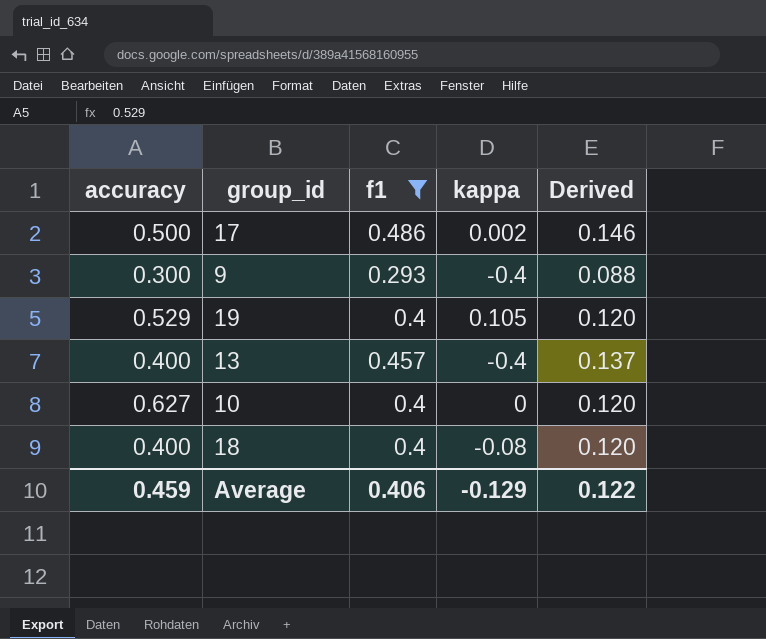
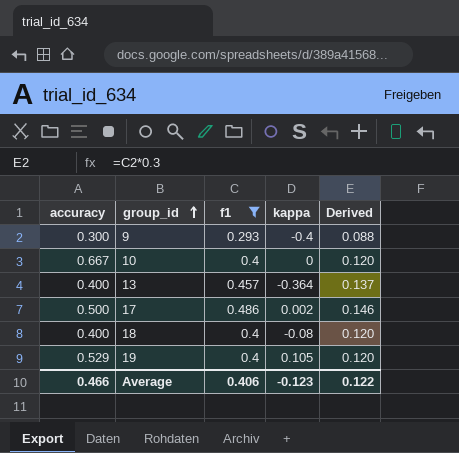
row order: none -> group_id ascending
10 | accuracy: 0.627 -> 0.667
13 | kappa: -0.4 -> -0.364
Average | accuracy: 0.459 -> 0.466
Average | kappa: -0.129 -> -0.123

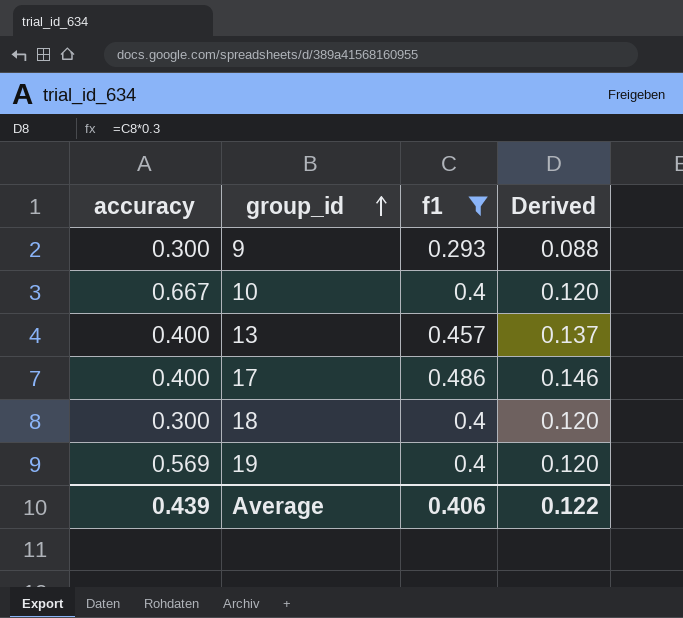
column kappa | position: 4 -> none
17 | accuracy: 0.500 -> 0.400
18 | accuracy: 0.400 -> 0.300
19 | accuracy: 0.529 -> 0.569
Average | accuracy: 0.466 -> 0.439

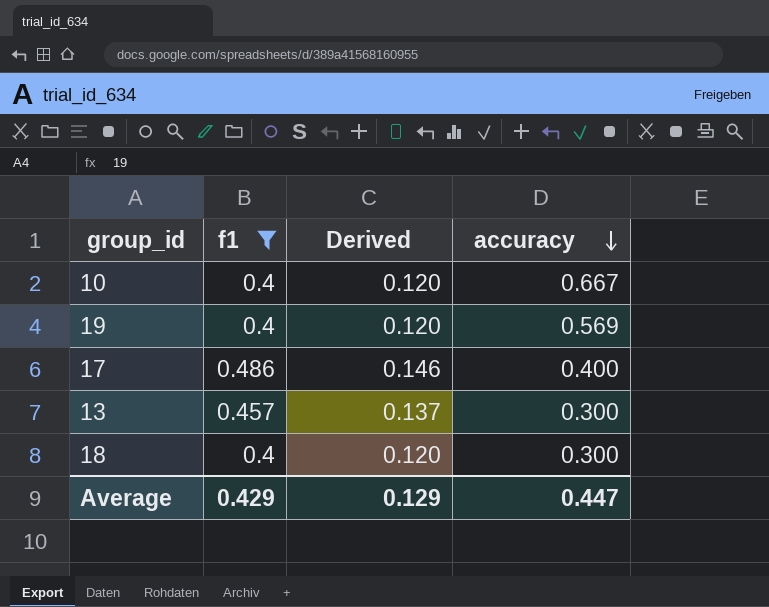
row order: group_id ascending -> accuracy descending
column accuracy | position: 1 -> 4
row 9: 0.300 | 0.293 | 0.088 -> none
13 | accuracy: 0.400 -> 0.300
Average | f1: 0.406 -> 0.429
Average | Derived: 0.122 -> 0.129
Average | accuracy: 0.439 -> 0.447

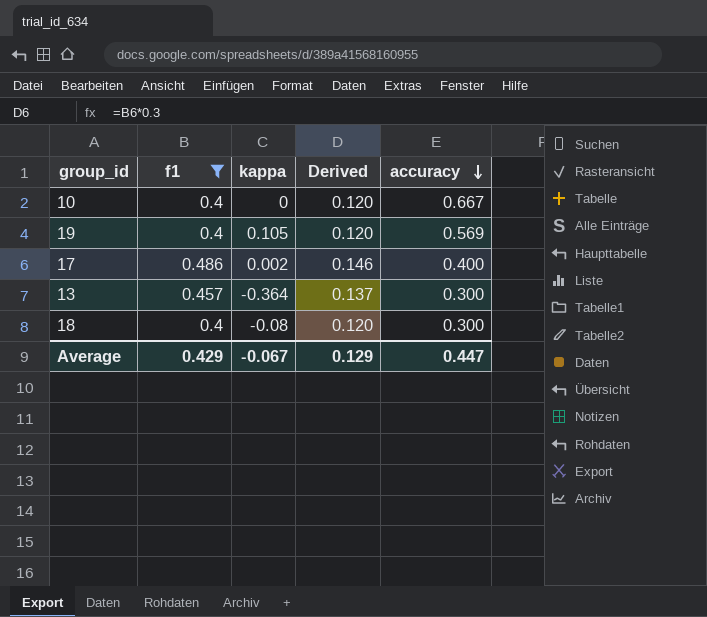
column kappa | position: none -> 3

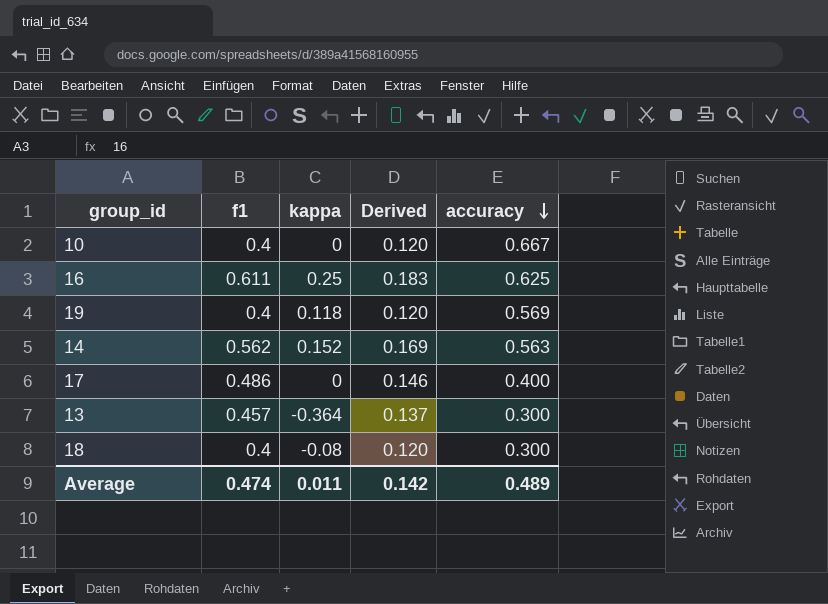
filter: f1 <= 0.486 -> none
19 | kappa: 0.105 -> 0.118
17 | kappa: 0.002 -> 0
Average | f1: 0.429 -> 0.474
Average | kappa: -0.067 -> 0.011
Average | Derived: 0.129 -> 0.142
Average | accuracy: 0.447 -> 0.489

